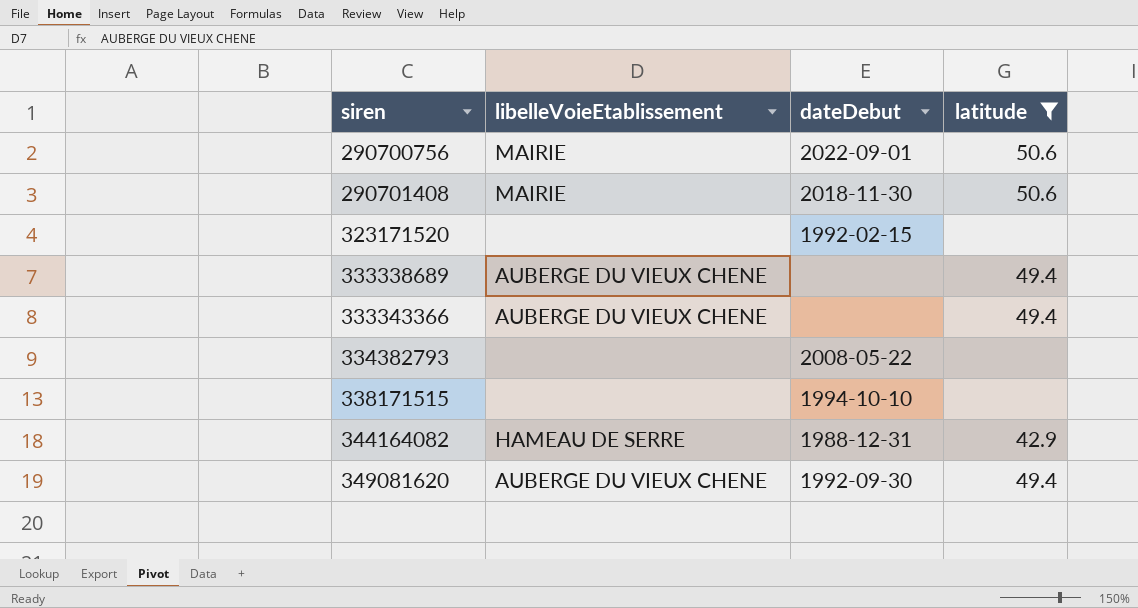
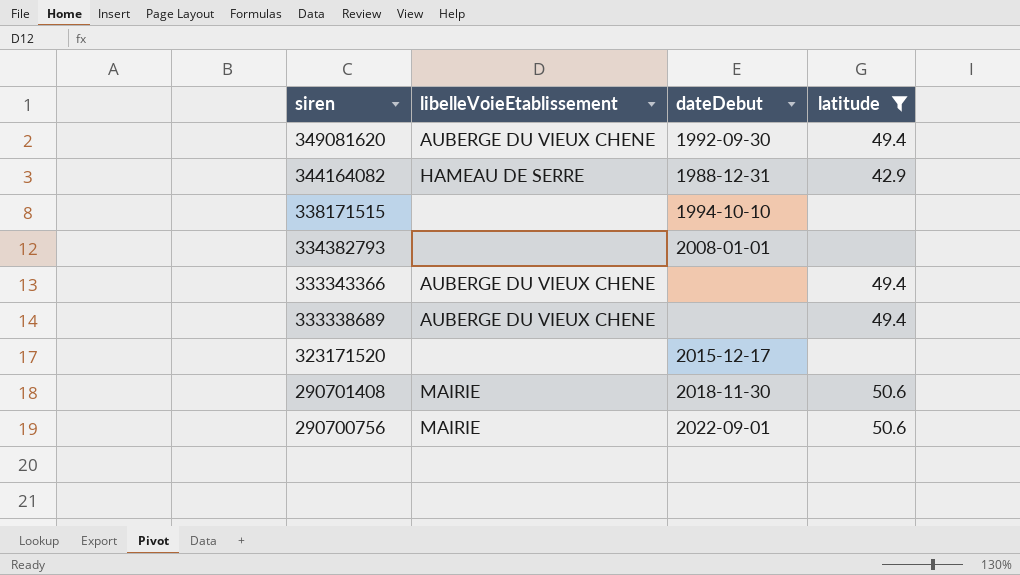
row order: siren ascending -> siren descending
334382793 | dateDebut: 2008-05-22 -> 2008-01-01
323171520 | dateDebut: 1992-02-15 -> 2015-12-17

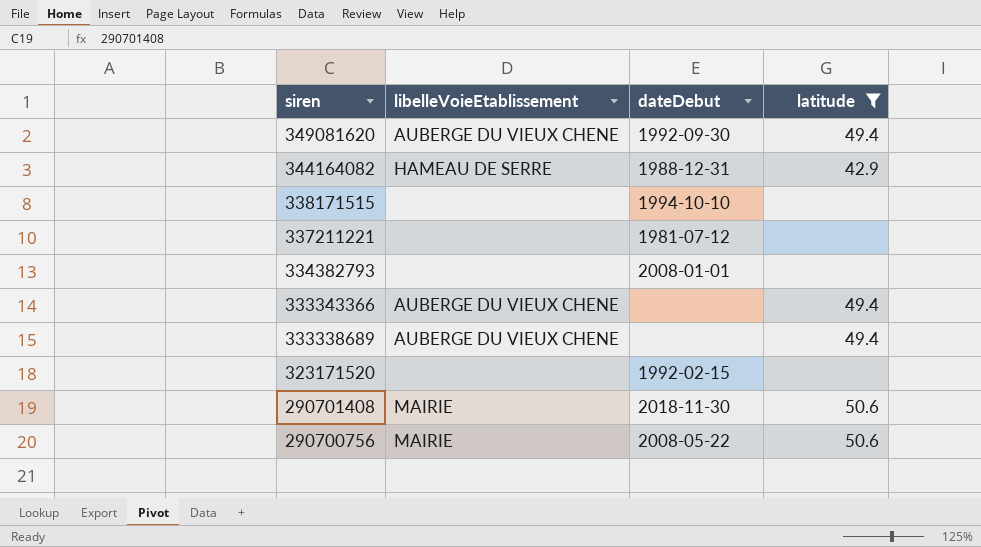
row 337211221: none -> none | 1981-07-12 | none
323171520 | dateDebut: 2015-12-17 -> 1992-02-15
290700756 | dateDebut: 2022-09-01 -> 2008-05-22

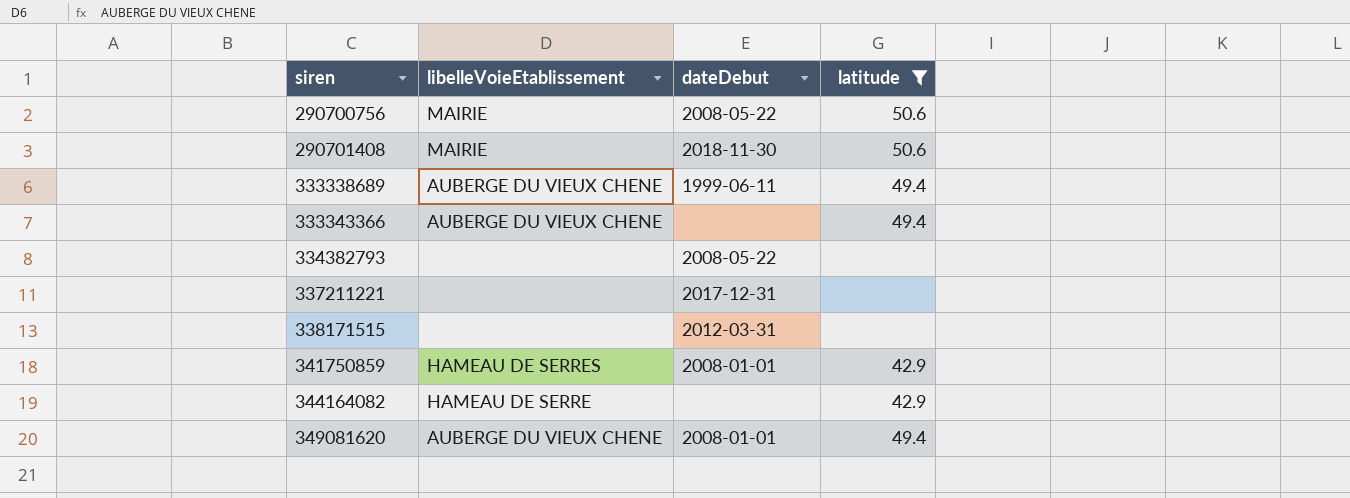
row order: siren descending -> siren ascending
row 323171520: none | 1992-02-15 | none -> none
333338689 | dateDebut: none -> 1999-06-11
334382793 | dateDebut: 2008-01-01 -> 2008-05-22
337211221 | dateDebut: 1981-07-12 -> 2017-12-31
338171515 | dateDebut: 1994-10-10 -> 2012-03-31
row 341750859: none -> HAMEAU DE SERRES | 2008-01-01 | 42.9
344164082 | dateDebut: 1988-12-31 -> none
349081620 | dateDebut: 1992-09-30 -> 2008-01-01

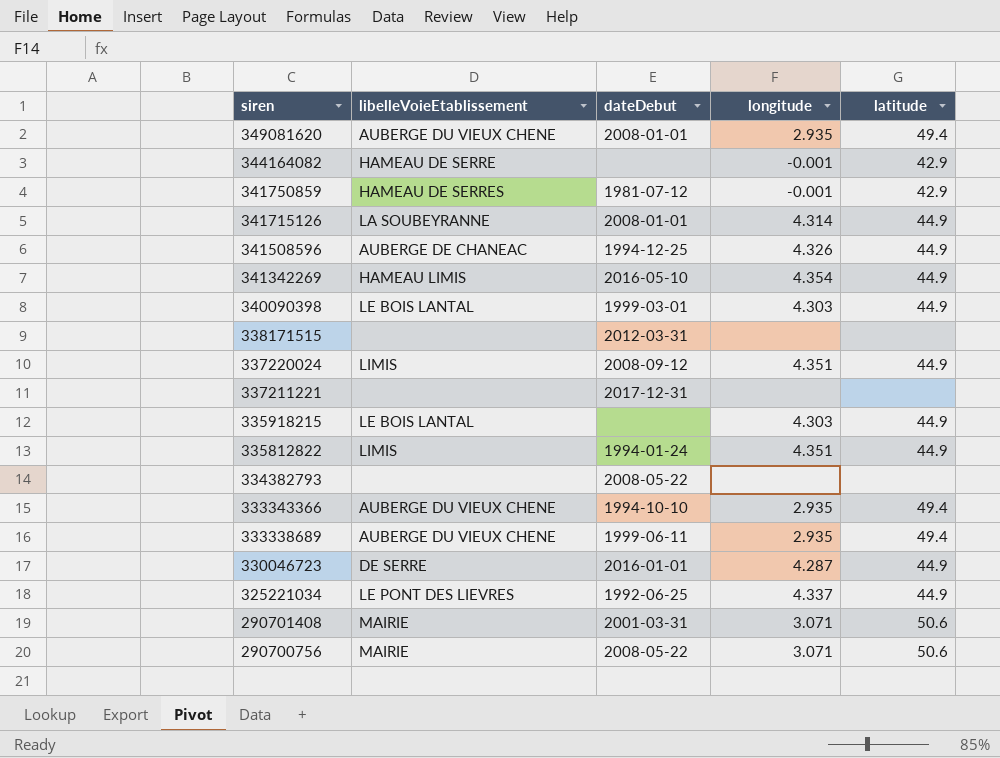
filter: latitude != 44.9 -> none
row order: siren ascending -> siren descending
column longitude | position: none -> 4
341750859 | dateDebut: 2008-01-01 -> 1981-07-12
333343366 | dateDebut: none -> 1994-10-10
290701408 | dateDebut: 2018-11-30 -> 2001-03-31

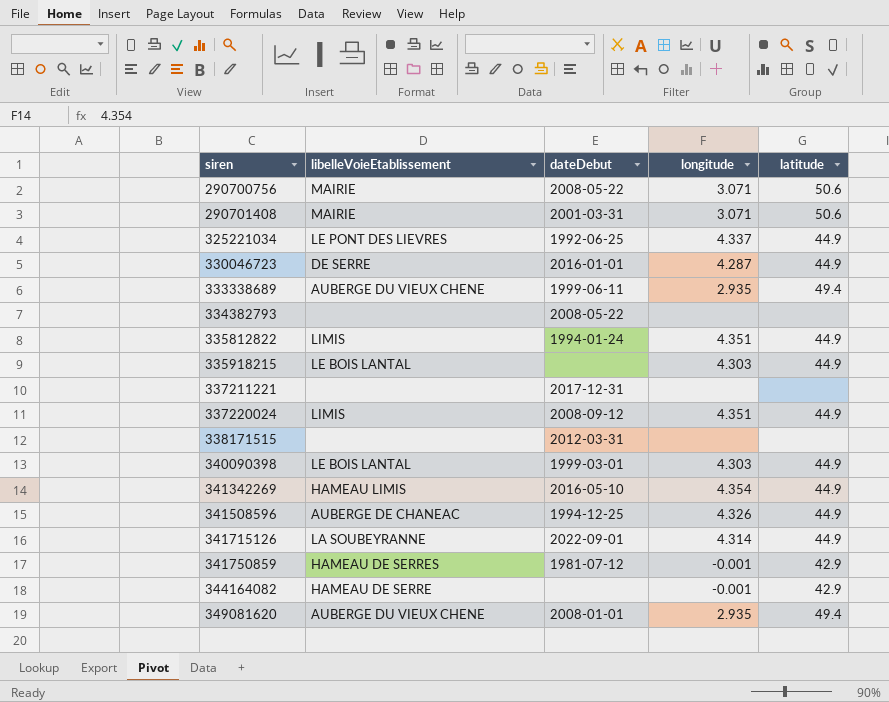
row order: siren descending -> siren ascending
row 333343366: AUBERGE DU VIEUX CHENE | 1994-10-10 | 2.935 | 49.4 -> none
341715126 | dateDebut: 2008-01-01 -> 2022-09-01

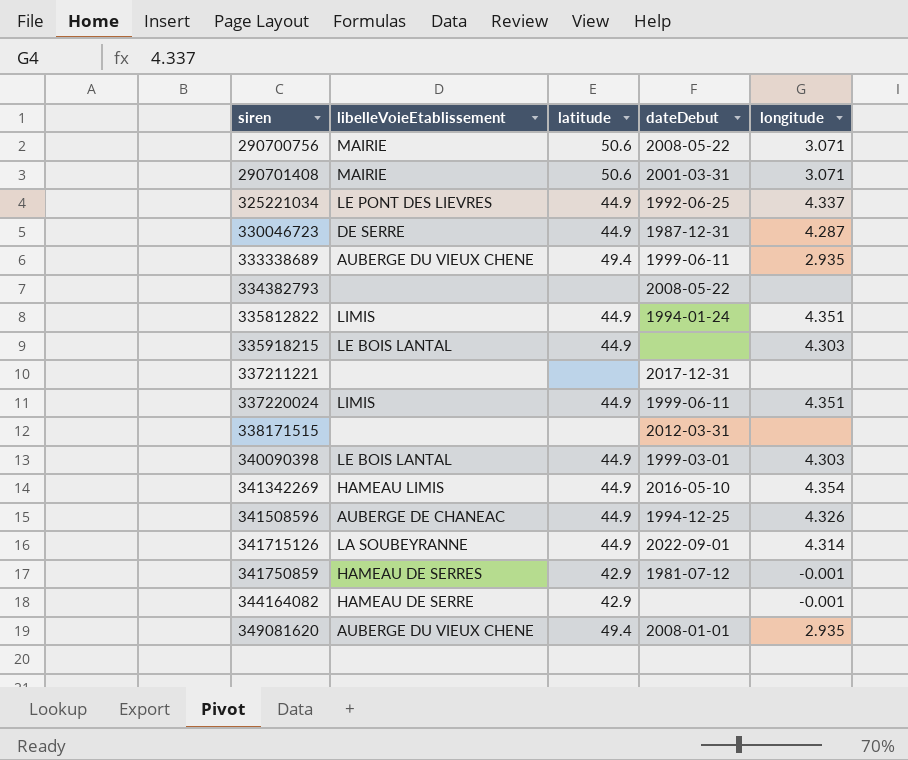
column latitude | position: 5 -> 3
330046723 | dateDebut: 2016-01-01 -> 1987-12-31
337220024 | dateDebut: 2008-09-12 -> 1999-06-11

